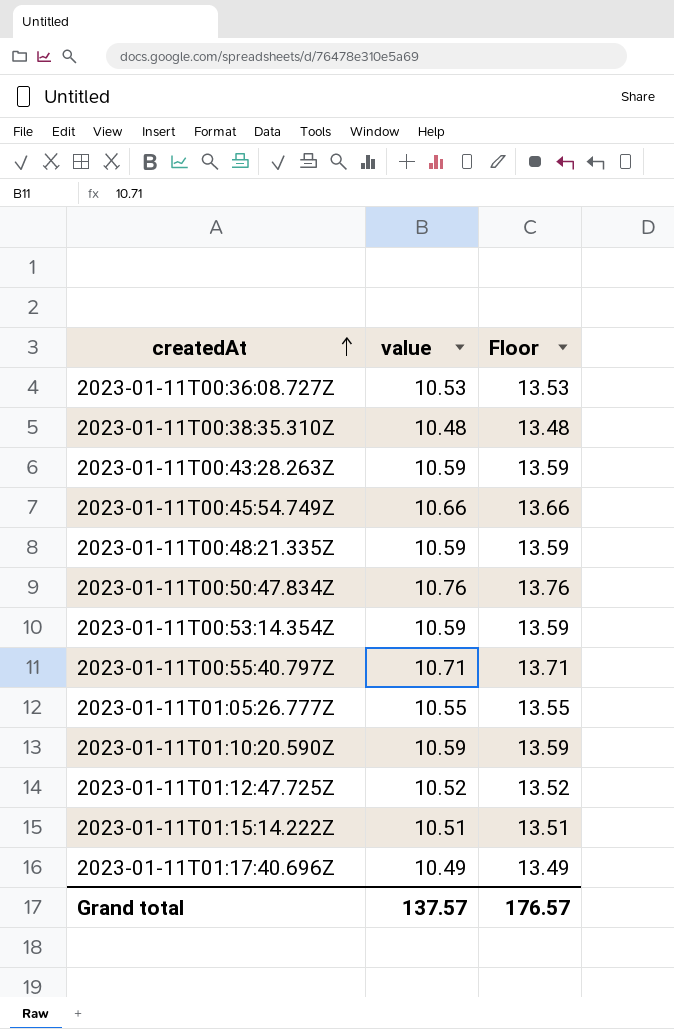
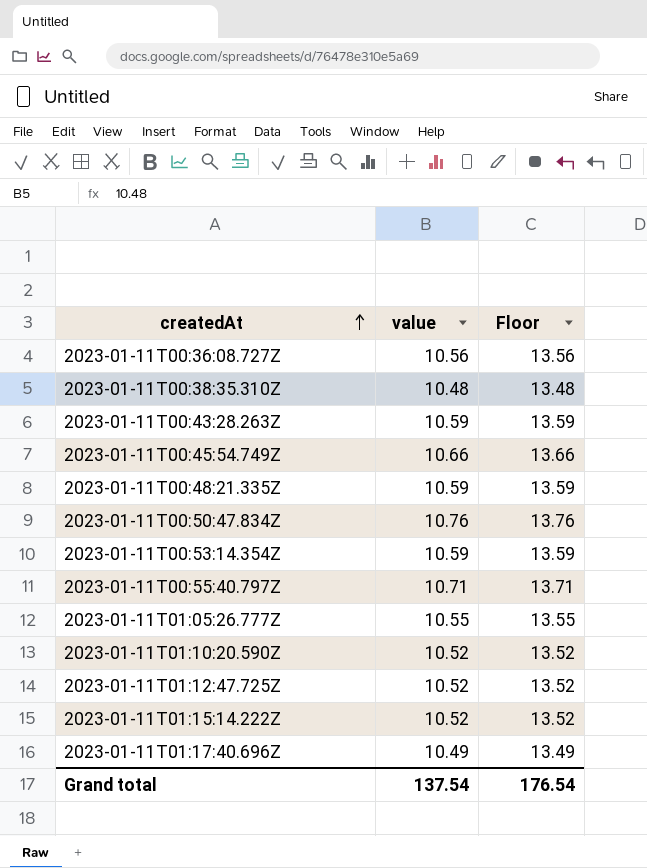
2023-01-11T00:36:08.727Z | value: 10.53 -> 10.56
2023-01-11T00:36:08.727Z | Floor: 13.53 -> 13.56
2023-01-11T01:10:20.590Z | value: 10.59 -> 10.52
2023-01-11T01:10:20.590Z | Floor: 13.59 -> 13.52
2023-01-11T01:15:14.222Z | value: 10.51 -> 10.52
2023-01-11T01:15:14.222Z | Floor: 13.51 -> 13.52
Grand total | value: 137.57 -> 137.54
Grand total | Floor: 176.57 -> 176.54

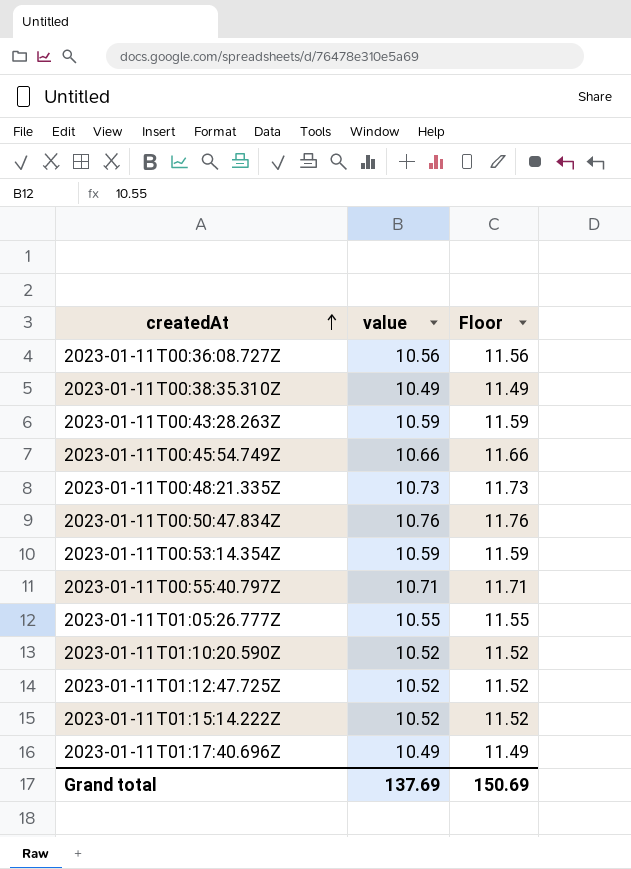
column Floor | formula: [value] + 3 -> [value] + 1
2023-01-11T00:38:35.310Z | value: 10.48 -> 10.49
2023-01-11T00:48:21.335Z | value: 10.59 -> 10.73
Grand total | value: 137.54 -> 137.69
Grand total | Floor: 176.54 -> 150.69

